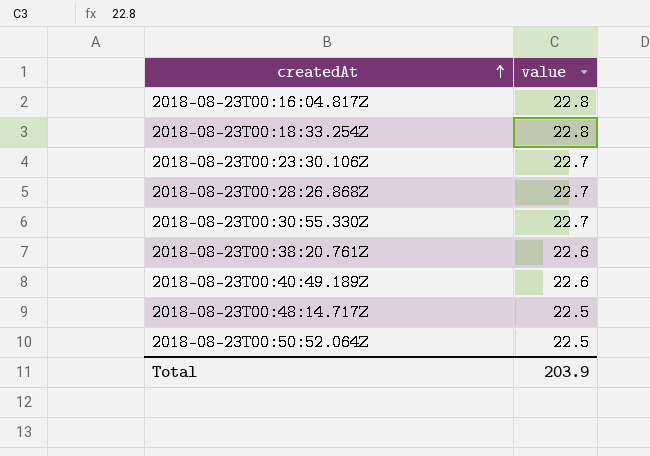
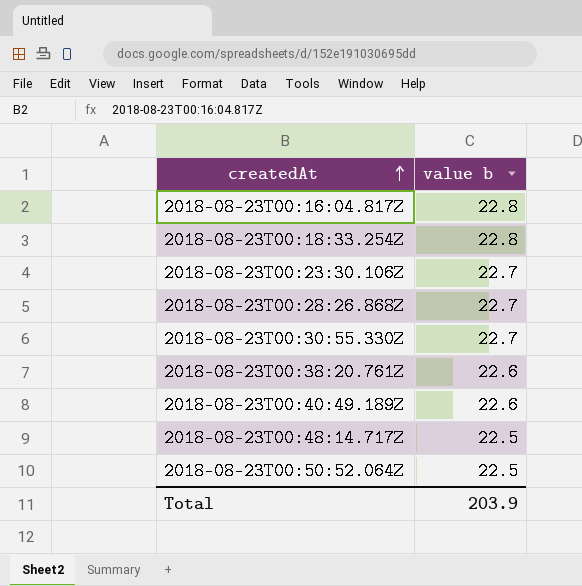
column name: value -> value b

